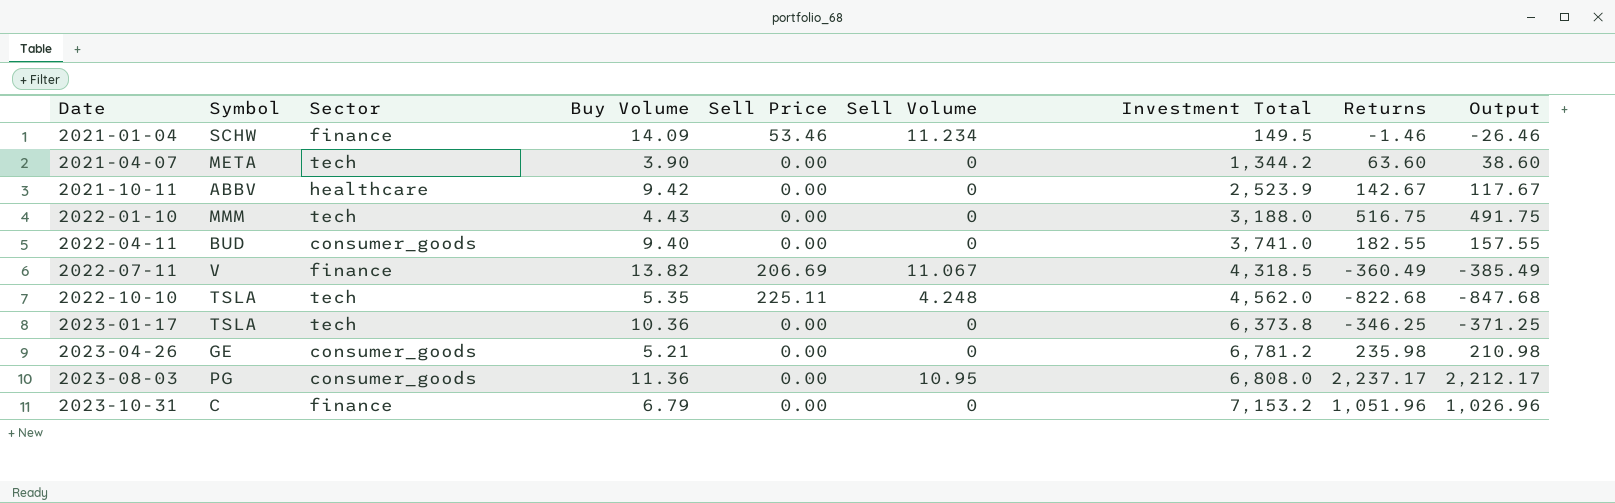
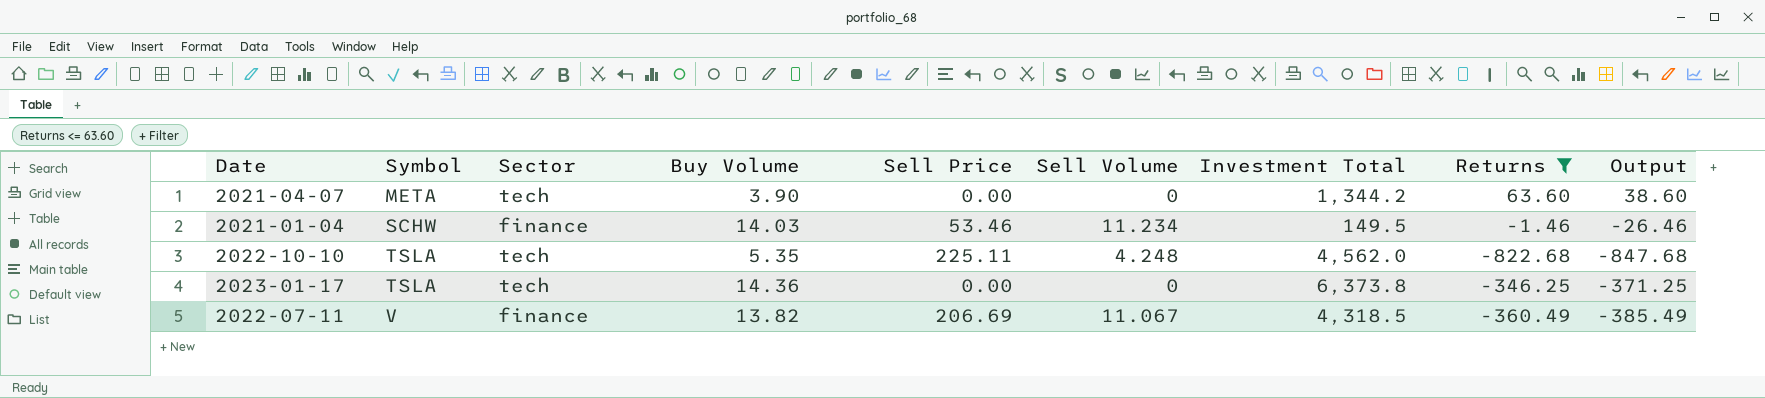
filter: none -> Returns <= 63.60
row order: Date ascending -> Symbol ascending
2021-01-04 | Buy Volume: 14.09 -> 14.03
2023-01-17 | Buy Volume: 10.36 -> 14.36

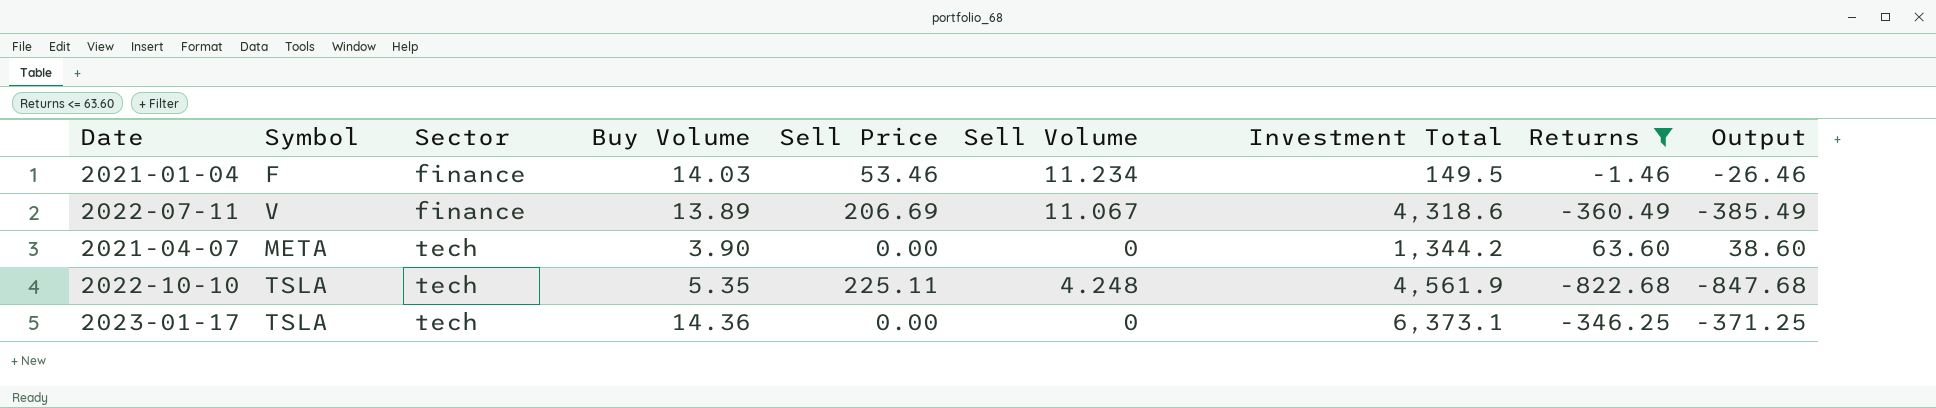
row order: Symbol ascending -> Sector ascending
2021-01-04 | Symbol: SCHW -> F
2022-07-11 | Buy Volume: 13.82 -> 13.89
2022-07-11 | Investment Total: 4,318.5 -> 4,318.6
2022-10-10 | Investment Total: 4,562.0 -> 4,561.9
2023-01-17 | Investment Total: 6,373.8 -> 6,373.1

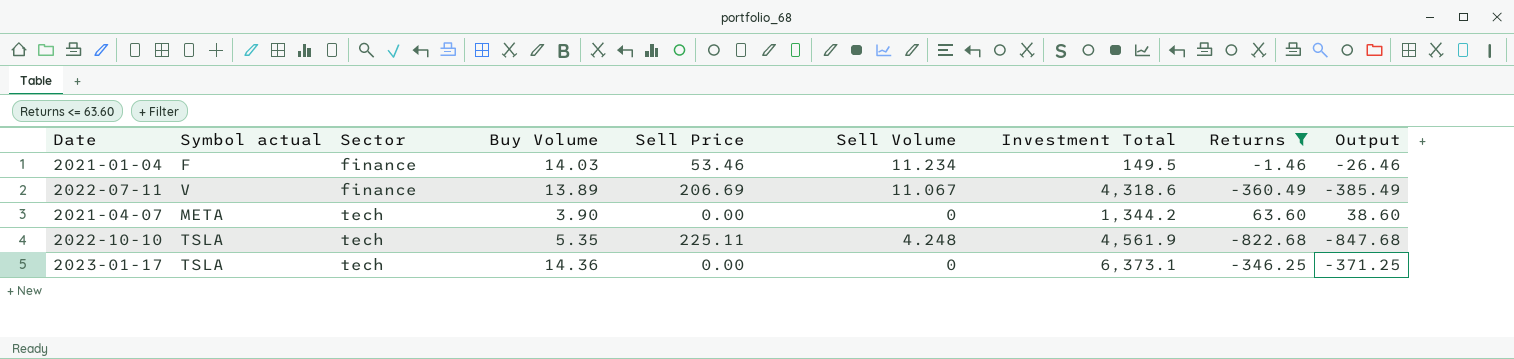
column name: Symbol -> Symbol actual

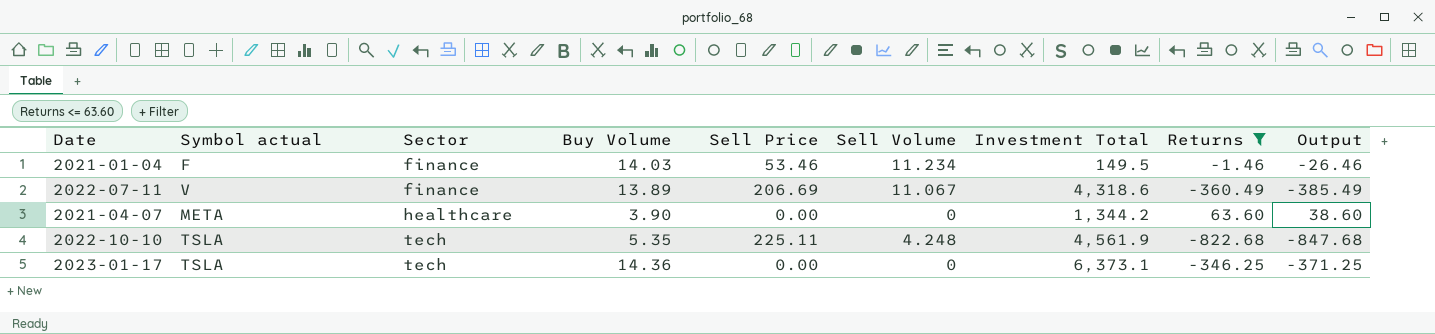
2021-04-07 | Sector: tech -> healthcare

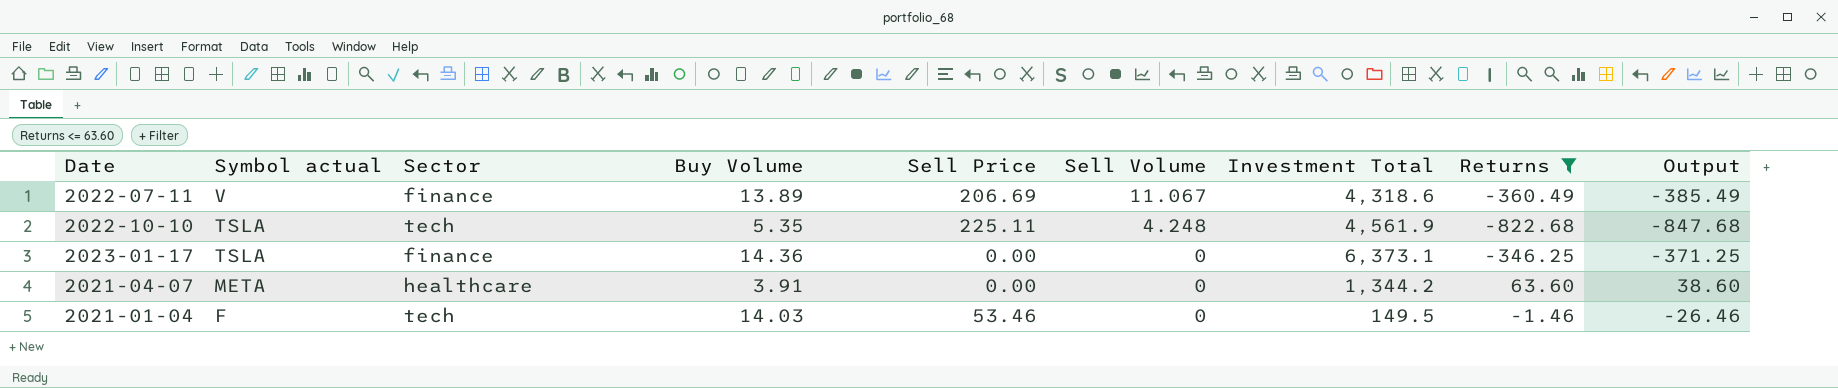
row order: Sector ascending -> Symbol actual descending
2023-01-17 | Sector: tech -> finance
2021-04-07 | Buy Volume: 3.90 -> 3.91
2021-01-04 | Sector: finance -> tech
2021-01-04 | Sell Volume: 11.234 -> 0

